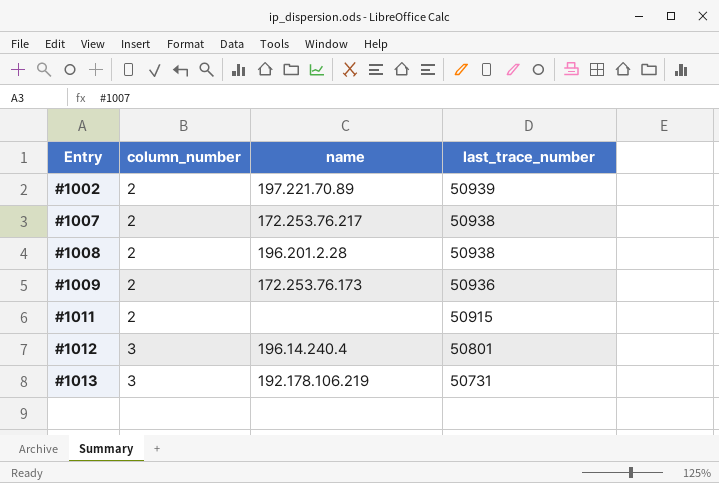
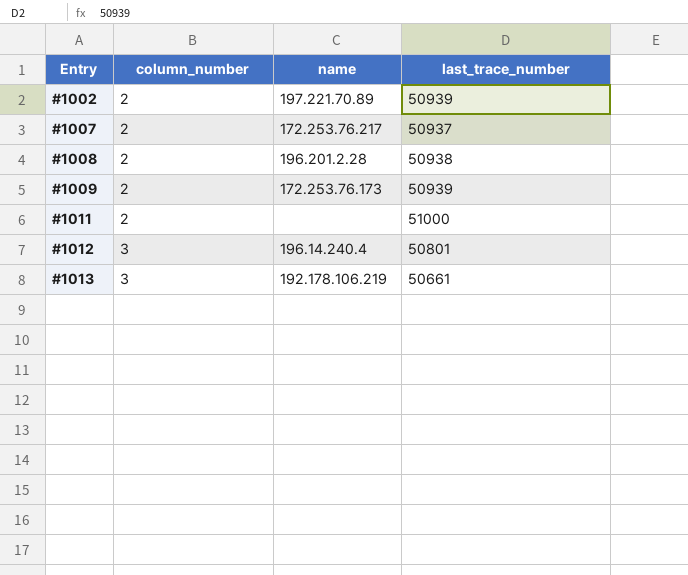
#1007 | last_trace_number: 50938 -> 50937
#1009 | last_trace_number: 50936 -> 50939
#1011 | last_trace_number: 50915 -> 51000
#1013 | last_trace_number: 50731 -> 50661

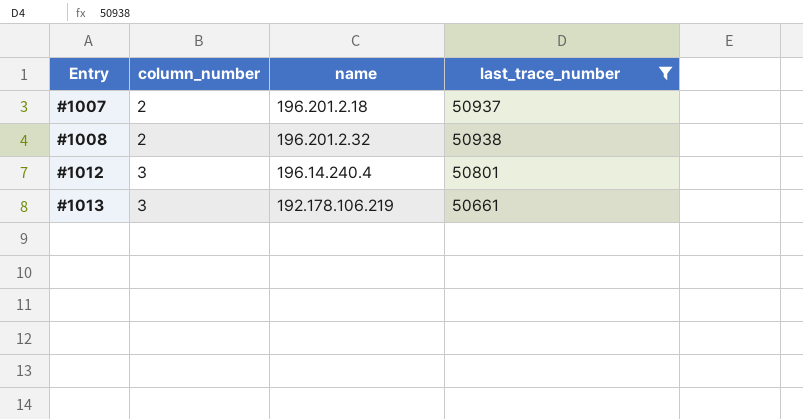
filter: none -> last_trace_number <= 50938
#1007 | name: 172.253.76.217 -> 196.201.2.18
#1008 | name: 196.201.2.28 -> 196.201.2.32

